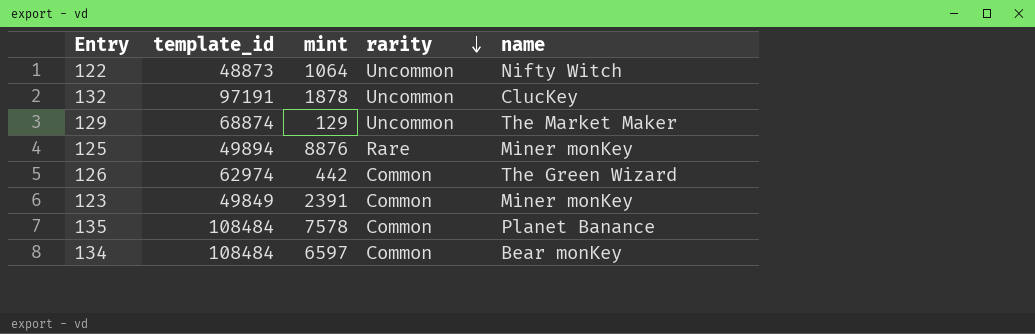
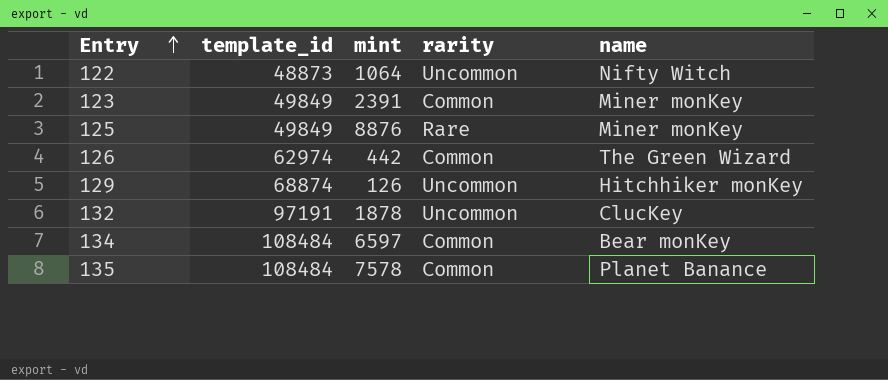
row order: rarity descending -> Entry ascending
125 | template_id: 49894 -> 49849
129 | mint: 129 -> 126
129 | name: The Market Maker -> Hitchhiker monKey

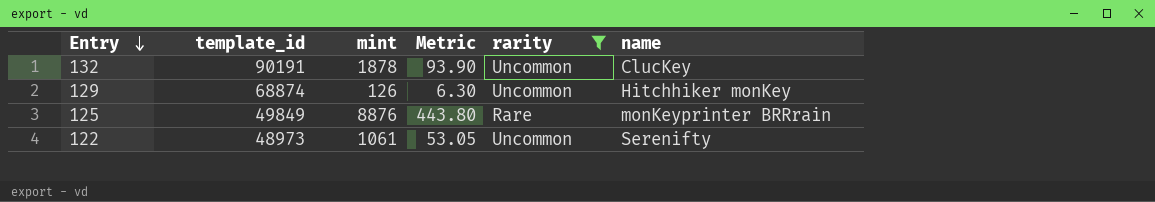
filter: none -> rarity != Common
row order: Entry ascending -> Entry descending
column Metric | formula: none -> [mint] * 0.05
132 | template_id: 97191 -> 90191
125 | name: Miner monKey -> monKeyprinter BRRrain
122 | template_id: 48873 -> 48973
122 | mint: 1064 -> 1061
122 | name: Nifty Witch -> Serenifty

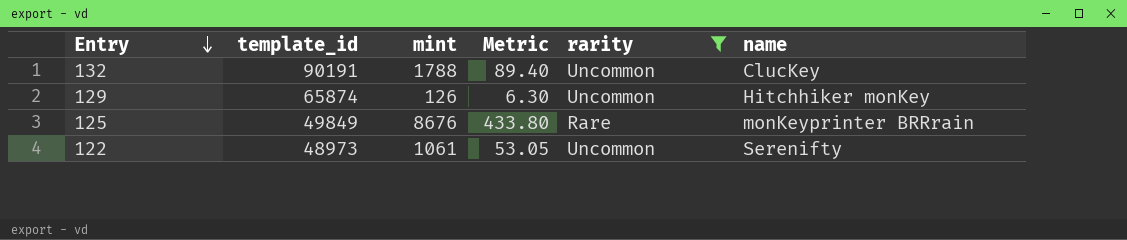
132 | mint: 1878 -> 1788
132 | Metric: 93.90 -> 89.40
129 | template_id: 68874 -> 65874
125 | mint: 8876 -> 8676
125 | Metric: 443.80 -> 433.80

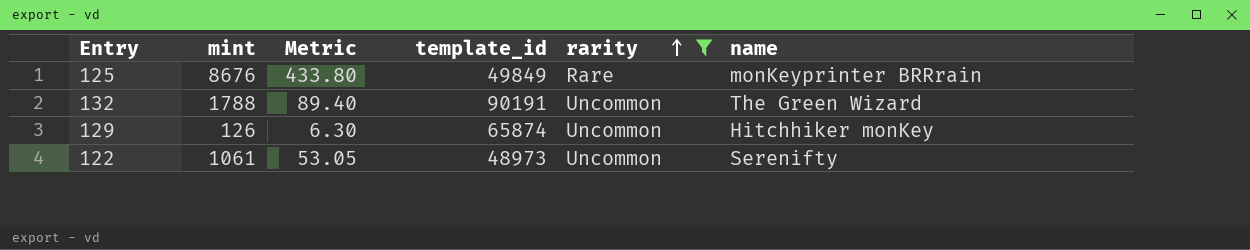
row order: Entry descending -> rarity ascending
column template_id | position: 2 -> 4
132 | name: ClucKey -> The Green Wizard

